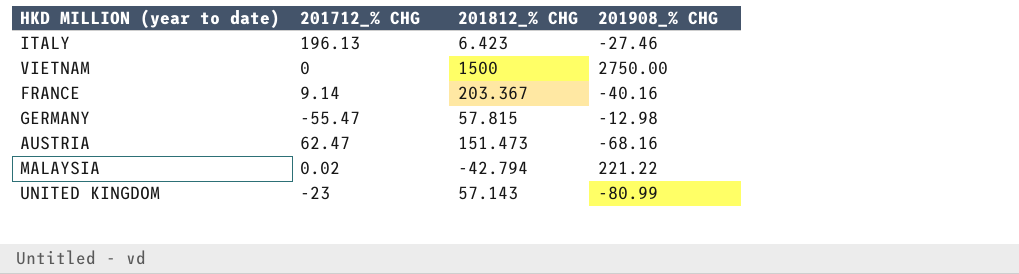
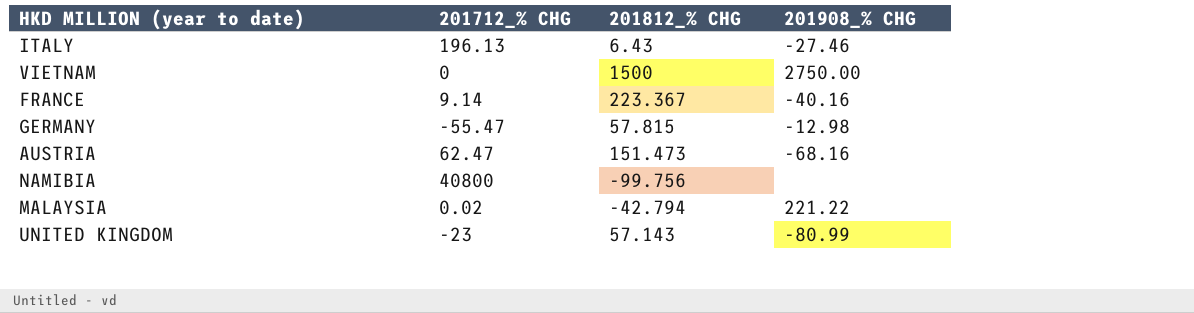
ITALY | 201812_% CHG: 6.423 -> 6.43
FRANCE | 201812_% CHG: 203.367 -> 223.367
row NAMIBIA: none -> 40800 | -99.756 | none

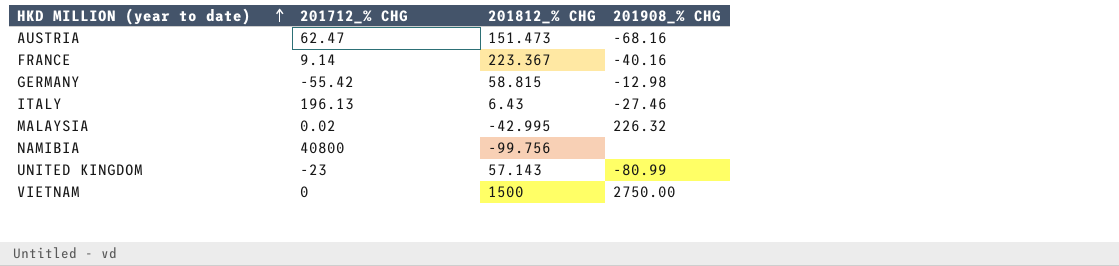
row order: none -> HKD MILLION (year to date) ascending
GERMANY | 201712_% CHG: -55.47 -> -55.42
GERMANY | 201812_% CHG: 57.815 -> 58.815
MALAYSIA | 201812_% CHG: -42.794 -> -42.995
MALAYSIA | 201908_% CHG: 221.22 -> 226.32

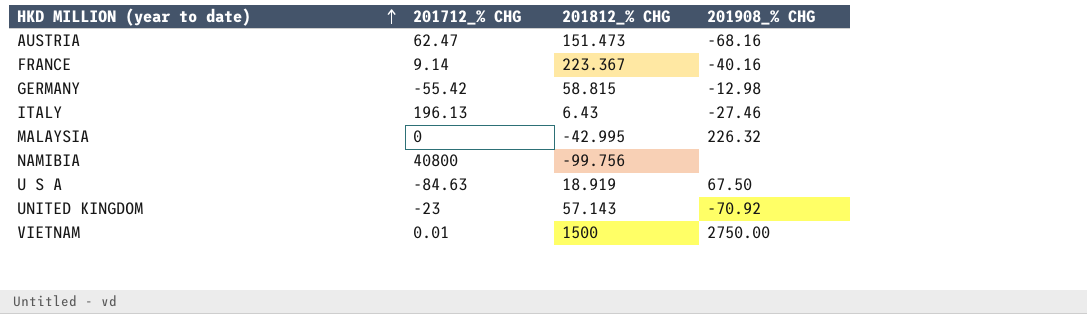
MALAYSIA | 201712_% CHG: 0.02 -> 0
row U S A: none -> -84.63 | 18.919 | 67.50
UNITED KINGDOM | 201908_% CHG: -80.99 -> -70.92
VIETNAM | 201712_% CHG: 0 -> 0.01

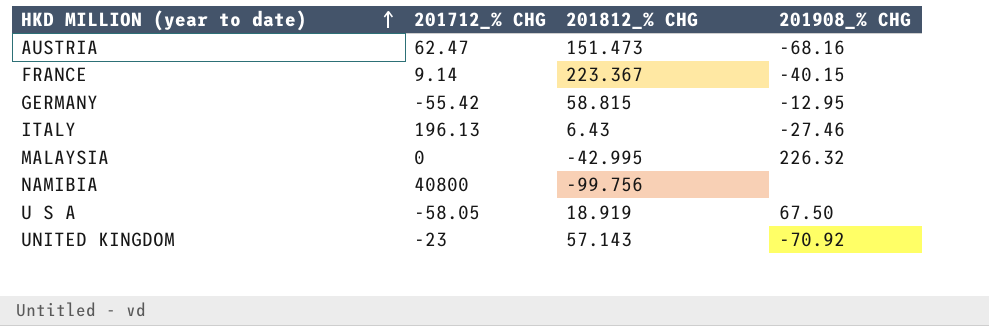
row VIETNAM: 0.01 | 1500 | 2750.00 -> none
FRANCE | 201908_% CHG: -40.16 -> -40.15
GERMANY | 201908_% CHG: -12.98 -> -12.95
U S A | 201712_% CHG: -84.63 -> -58.05

